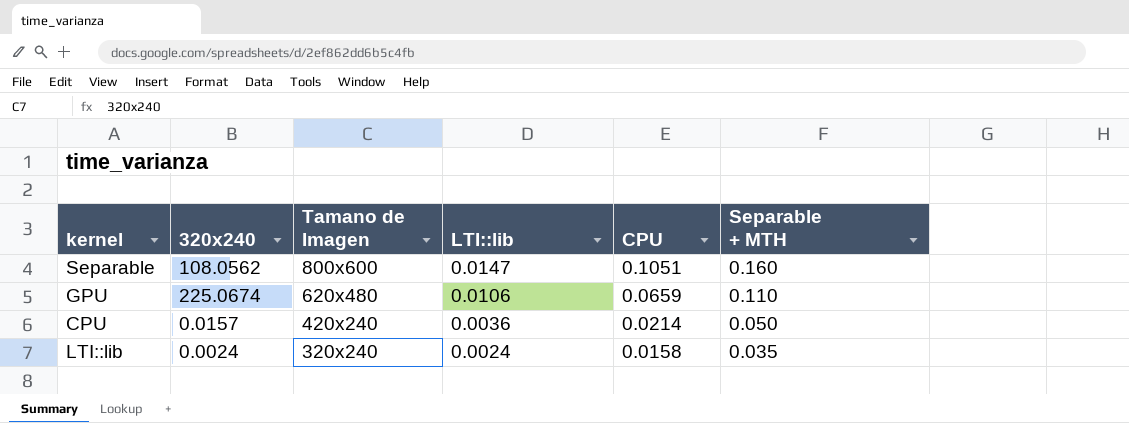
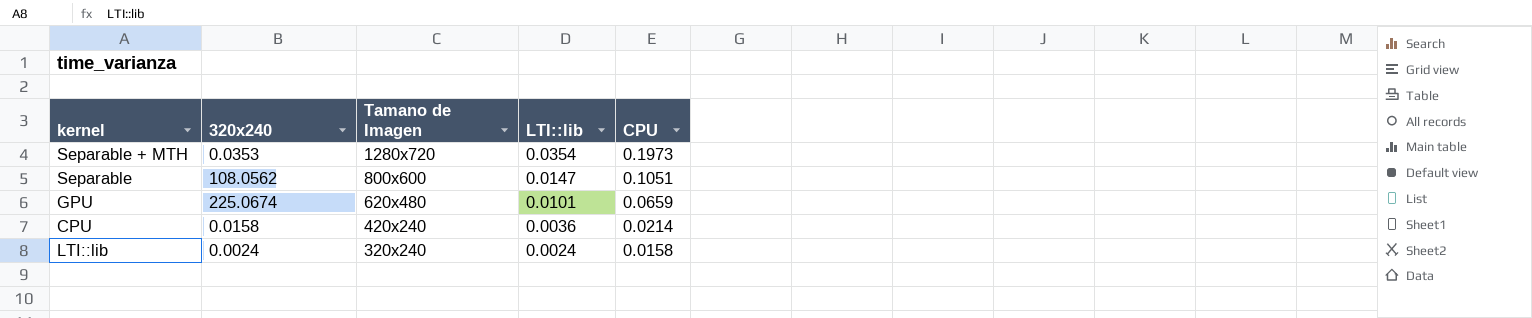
column Separable + MTH | position: 6 -> none
row Separable + MTH: none -> 0.0353 | 1280x720 | 0.0354 | 0.1973
GPU | LTI::lib: 0.0106 -> 0.0101
CPU | 320x240: 0.0157 -> 0.0158

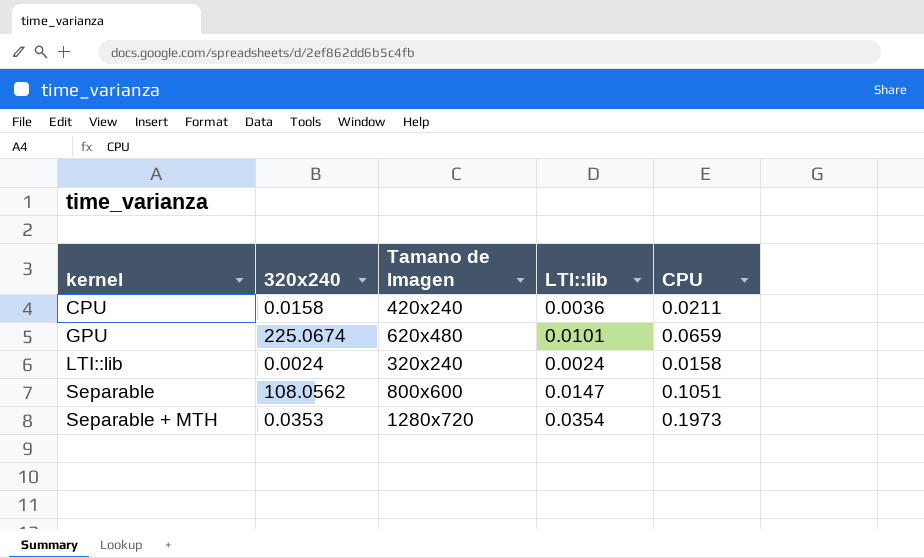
row order: Tamano de Imagen descending -> kernel ascending
CPU | CPU: 0.0214 -> 0.0211

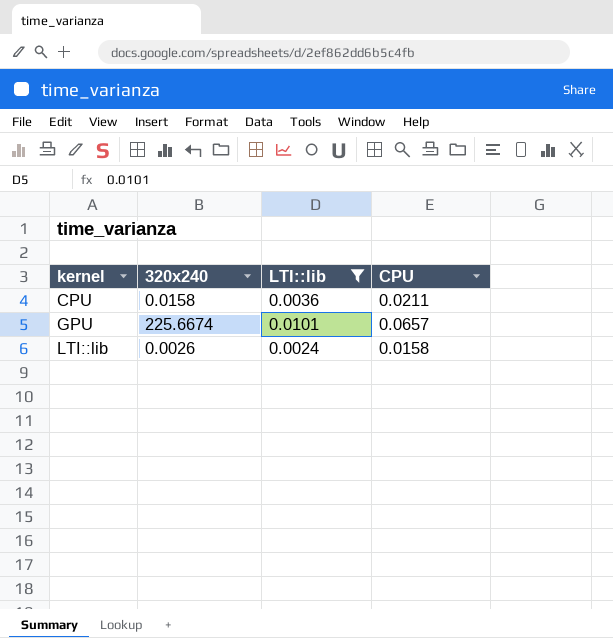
filter: none -> LTI::lib <= 0.0101
column Tamano de Imagen | position: 3 -> none
GPU | 320x240: 225.0674 -> 225.6674
GPU | CPU: 0.0659 -> 0.0657
LTI::lib | 320x240: 0.0024 -> 0.0026

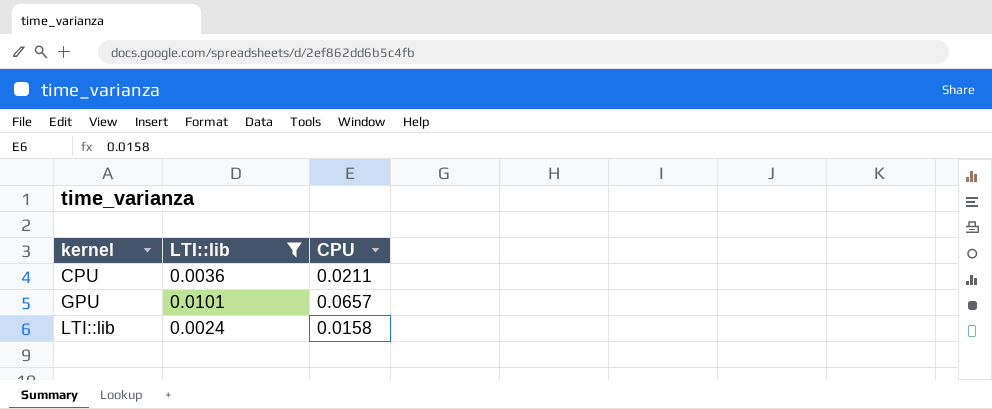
column 320x240 | position: 2 -> none

